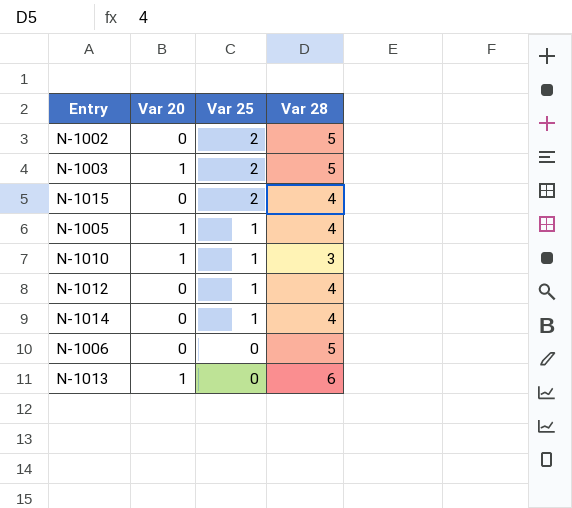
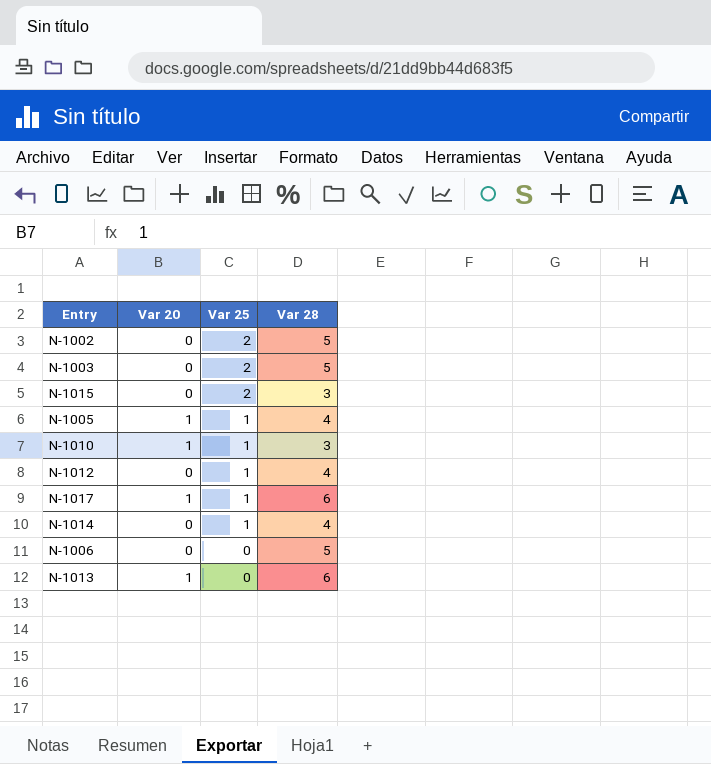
N-1003 | Var 20: 1 -> 0
N-1015 | Var 28: 4 -> 3
row N-1017: none -> 1 | 1 | 6

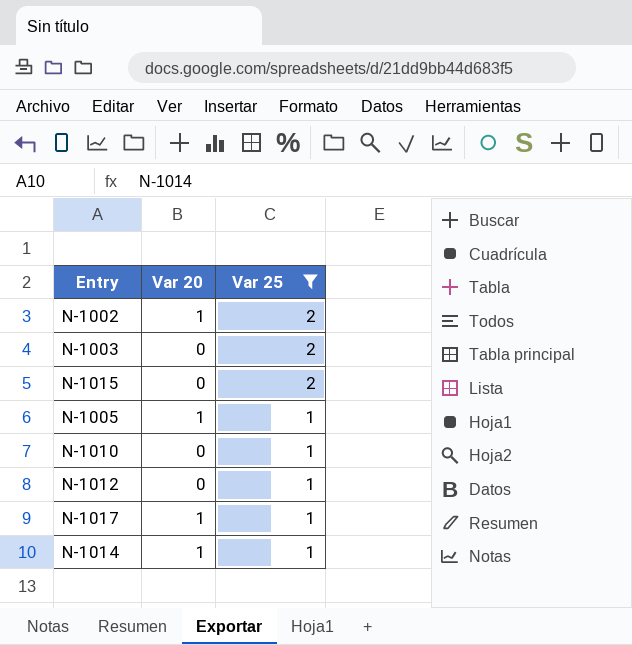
filter: none -> Var 25 != 0
column Var 28 | position: 4 -> none
N-1002 | Var 20: 0 -> 1
N-1010 | Var 20: 1 -> 0
N-1014 | Var 20: 0 -> 1

